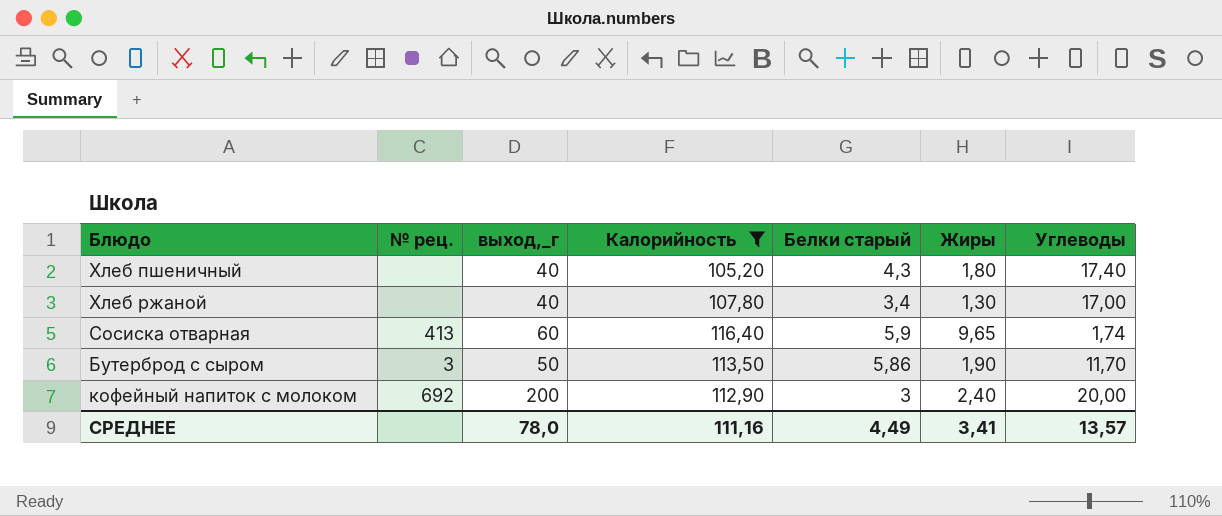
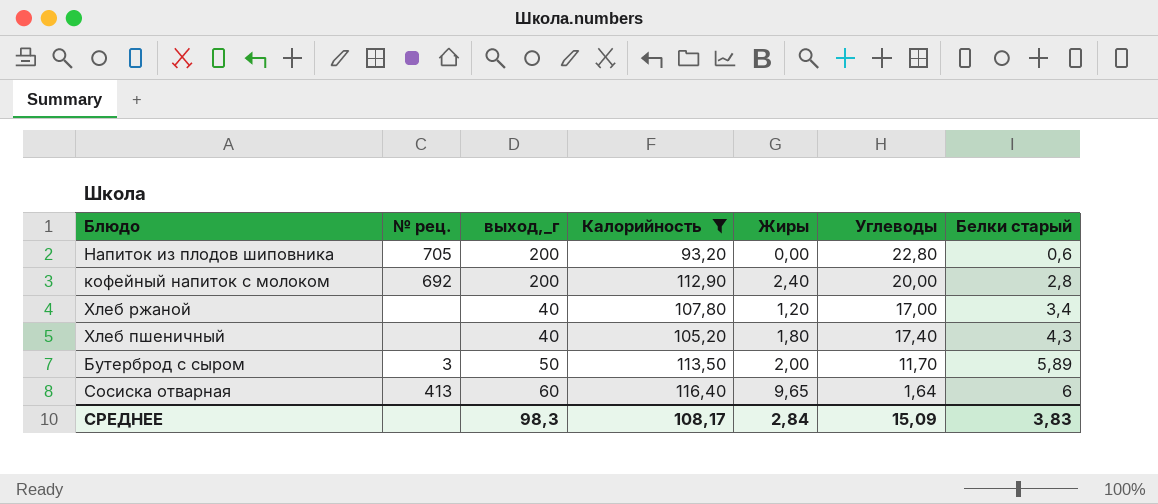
row order: none -> Белки старый ascending
column Белки старый | position: 5 -> 7
row Напиток из плодов шиповника: none -> 705 | 200 | 93,20 | 0,00 | 22,80 | 0,6
кофейный напиток с молоком | Белки старый: 3 -> 2,8
Хлеб ржаной | Жиры: 1,30 -> 1,20
Бутерброд с сыром | Жиры: 1,90 -> 2,00
Бутерброд с сыром | Белки старый: 5,86 -> 5,89
Сосиска отварная | Углеводы: 1,74 -> 1,64
Сосиска отварная | Белки старый: 5,9 -> 6
СРЕДНЕЕ | выход,_г: 78,0 -> 98,3
СРЕДНЕЕ | Калорийность: 111,16 -> 108,17
СРЕДНЕЕ | Жиры: 3,41 -> 2,84
СРЕДНЕЕ | Углеводы: 13,57 -> 15,09
СРЕДНЕЕ | Белки старый: 4,49 -> 3,83

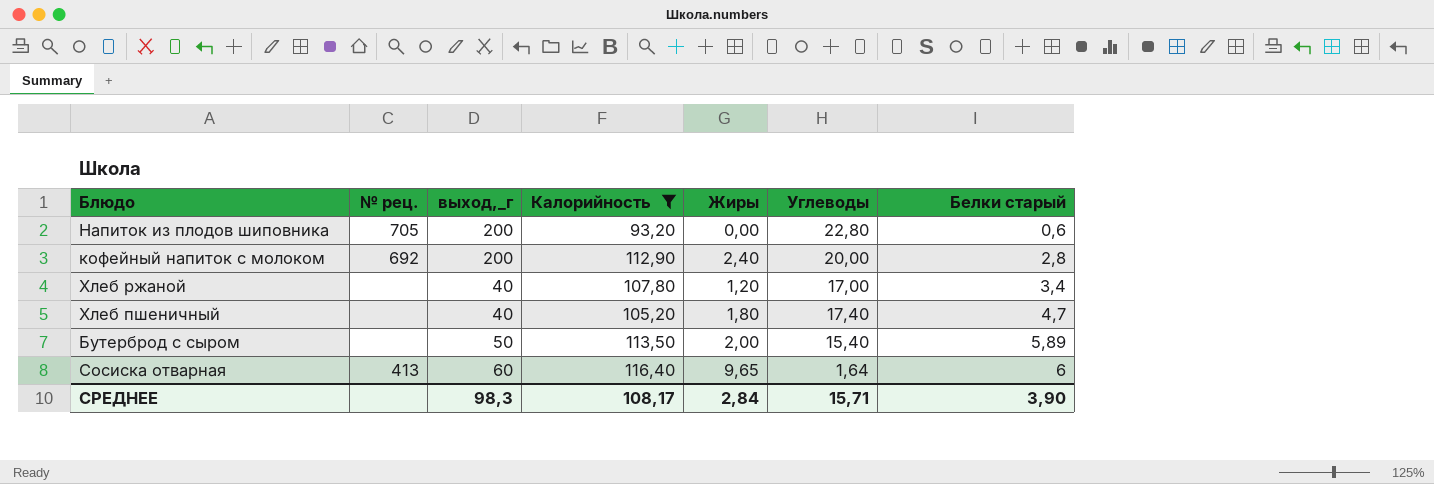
Хлеб пшеничный | Белки старый: 4,3 -> 4,7
Бутерброд с сыром | № рец.: 3 -> none
Бутерброд с сыром | Углеводы: 11,70 -> 15,40
СРЕДНЕЕ | Углеводы: 15,09 -> 15,71
СРЕДНЕЕ | Белки старый: 3,83 -> 3,90

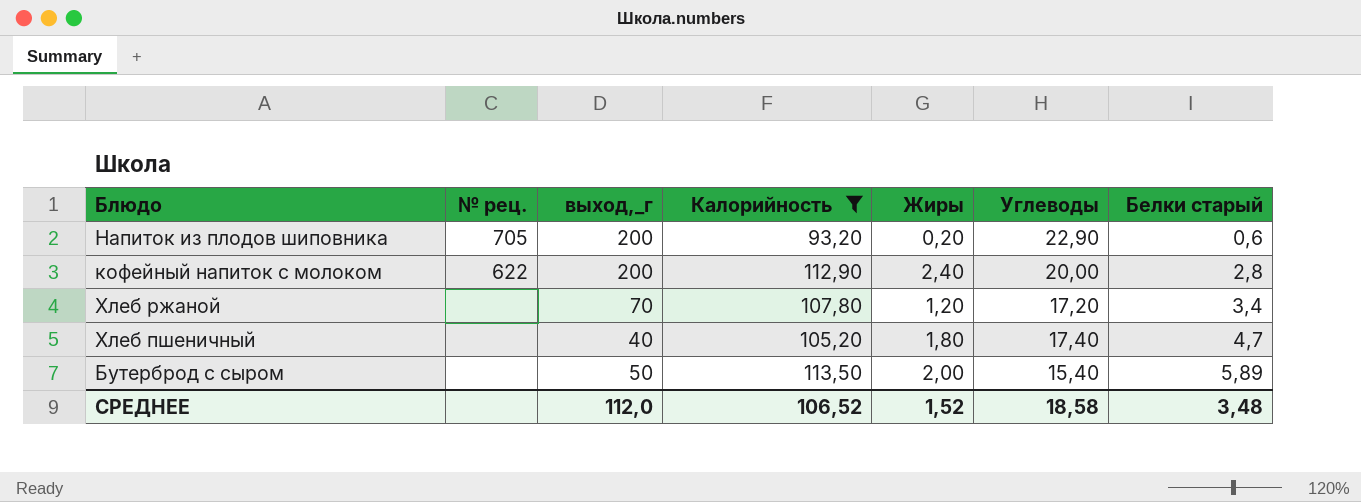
row Сосиска отварная: 413 | 60 | 116,40 | 9,65 | 1,64 | 6 -> none
Напиток из плодов шиповника | Жиры: 0,00 -> 0,20
Напиток из плодов шиповника | Углеводы: 22,80 -> 22,90
кофейный напиток с молоком | № рец.: 692 -> 622
Хлеб ржаной | выход,_г: 40 -> 70
Хлеб ржаной | Углеводы: 17,00 -> 17,20
СРЕДНЕЕ | выход,_г: 98,3 -> 112,0
СРЕДНЕЕ | Калорийность: 108,17 -> 106,52
СРЕДНЕЕ | Жиры: 2,84 -> 1,52
СРЕДНЕЕ | Углеводы: 15,71 -> 18,58
СРЕДНЕЕ | Белки старый: 3,90 -> 3,48

